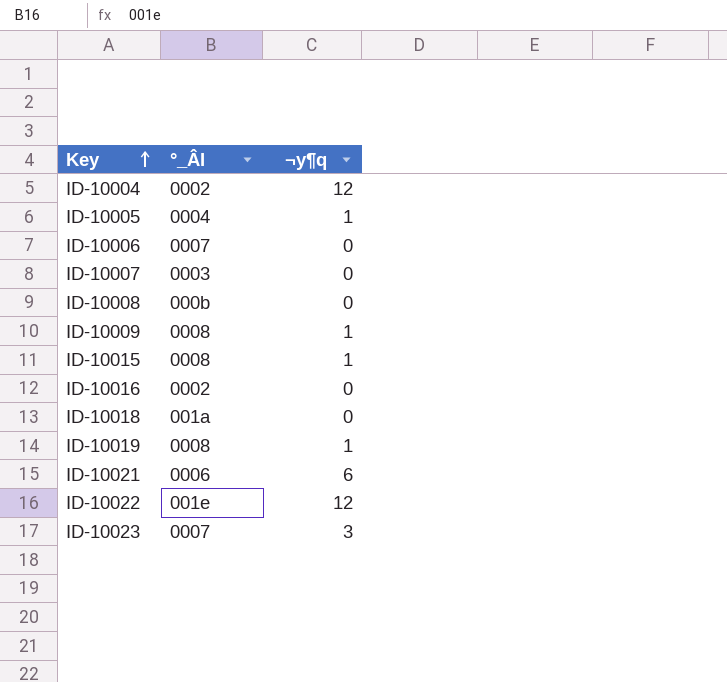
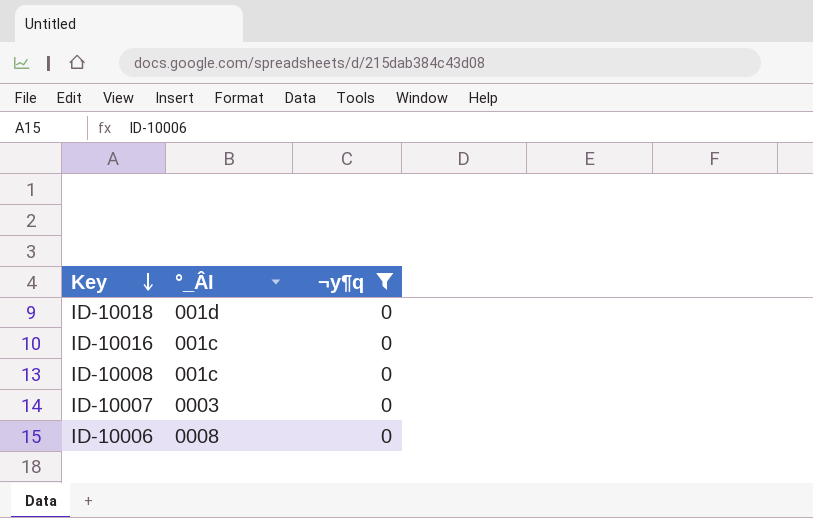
filter: none -> ¬y¶q = 0
row order: Key ascending -> Key descending
ID-10018 | °_ÂI: 001a -> 001d
ID-10016 | °_ÂI: 0002 -> 001c
ID-10008 | °_ÂI: 000b -> 001c
ID-10006 | °_ÂI: 0007 -> 0008

